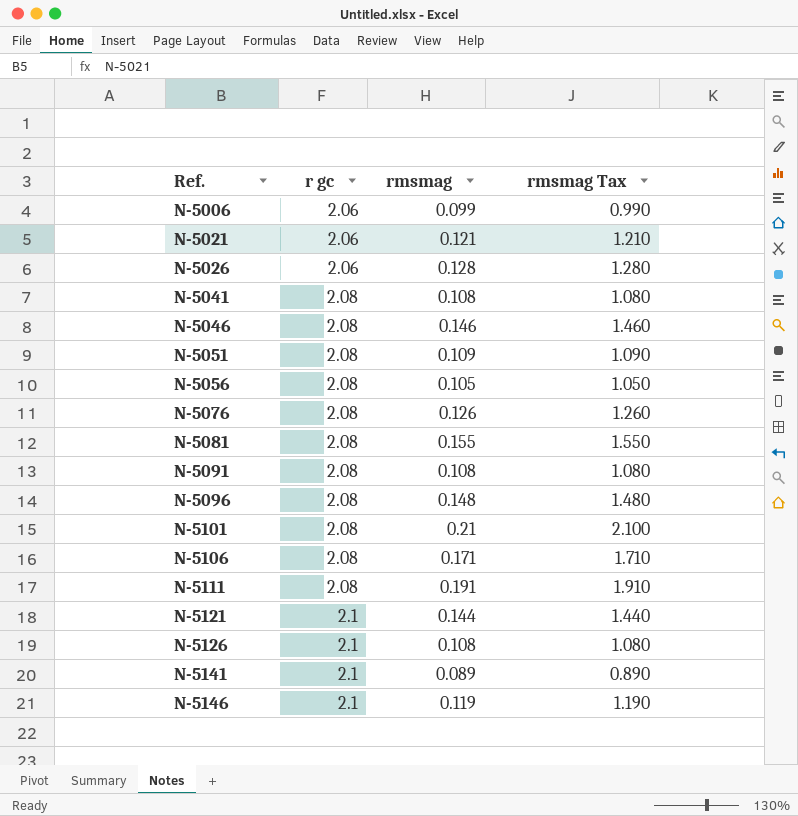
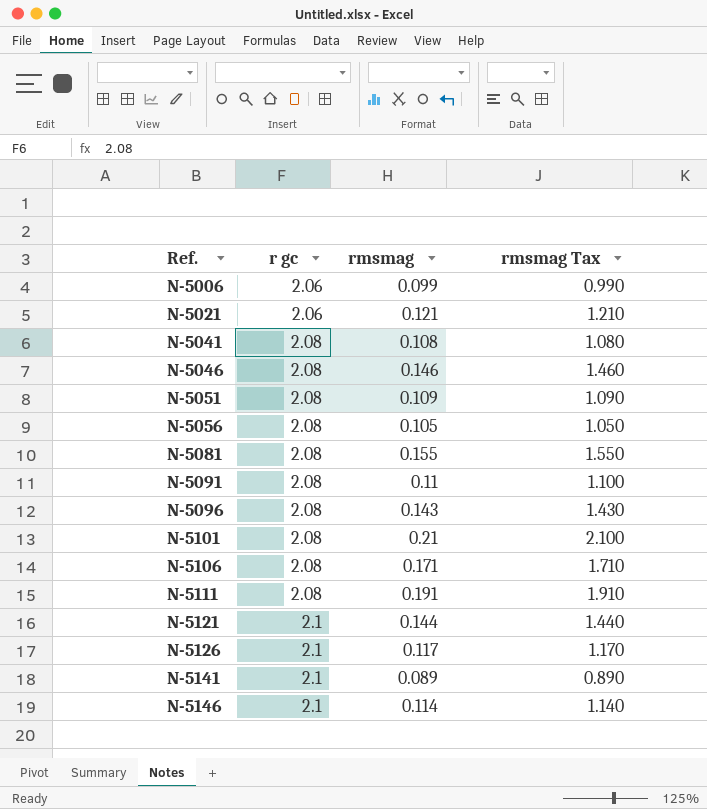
row N-5026: 2.06 | 0.128 | 1.280 -> none
row N-5076: 2.08 | 0.126 | 1.260 -> none
N-5091 | rmsmag: 0.108 -> 0.11
N-5091 | rmsmag Tax: 1.080 -> 1.100
N-5096 | rmsmag: 0.148 -> 0.143
N-5096 | rmsmag Tax: 1.480 -> 1.430
N-5126 | rmsmag: 0.108 -> 0.117
N-5126 | rmsmag Tax: 1.080 -> 1.170
N-5146 | rmsmag: 0.119 -> 0.114
N-5146 | rmsmag Tax: 1.190 -> 1.140

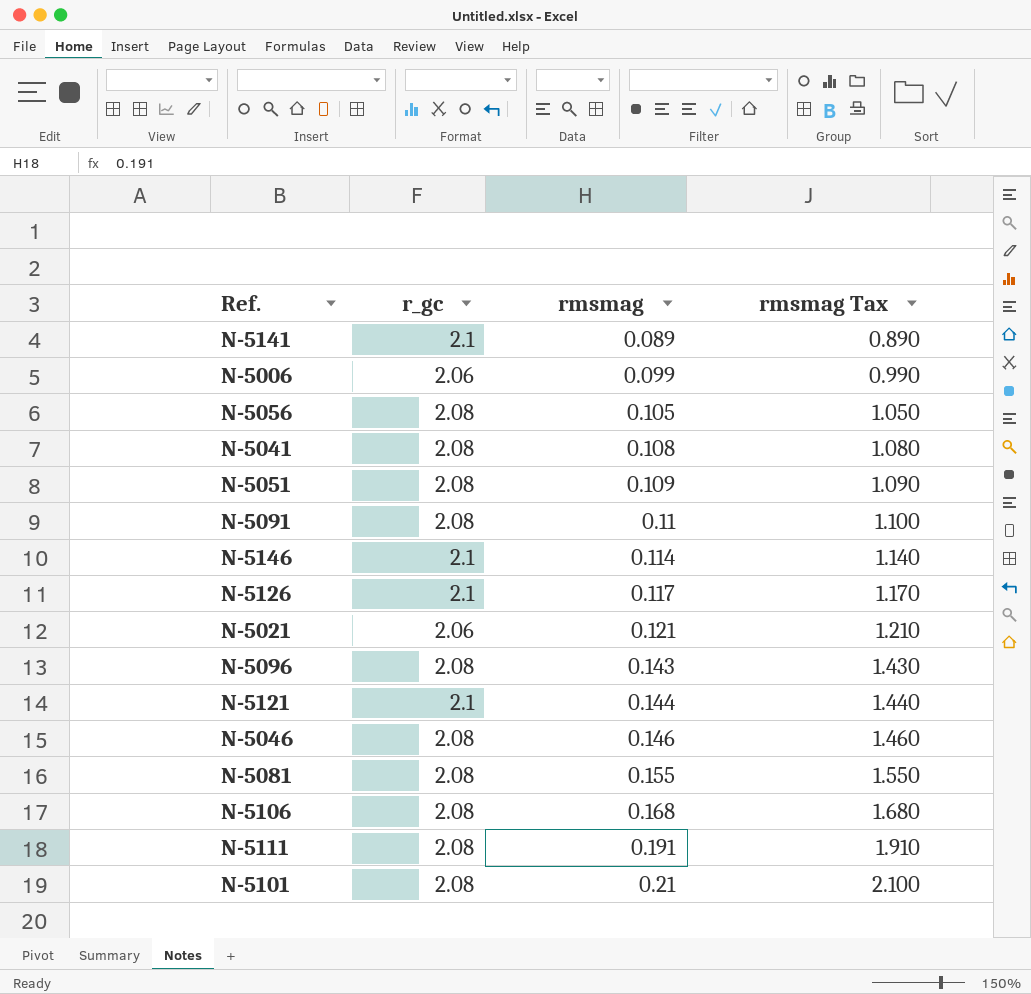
row order: Ref. ascending -> rmsmag ascending
column name: r gc -> r_gc
N-5106 | rmsmag: 0.171 -> 0.168
N-5106 | rmsmag Tax: 1.710 -> 1.680

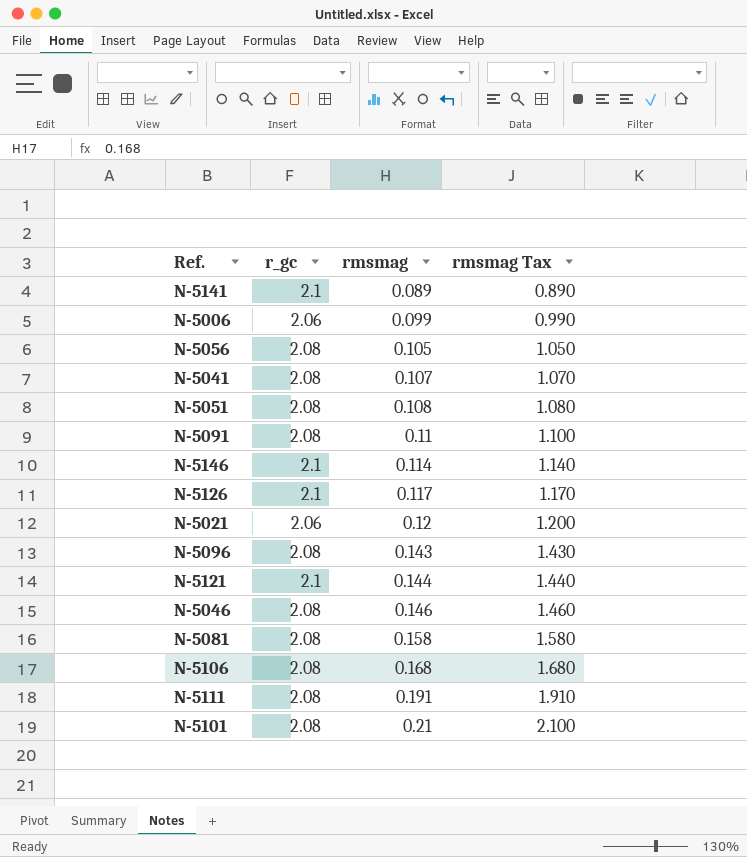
N-5041 | rmsmag: 0.108 -> 0.107
N-5041 | rmsmag Tax: 1.080 -> 1.070
N-5051 | rmsmag: 0.109 -> 0.108
N-5051 | rmsmag Tax: 1.090 -> 1.080
N-5021 | rmsmag: 0.121 -> 0.12
N-5021 | rmsmag Tax: 1.210 -> 1.200
N-5081 | rmsmag: 0.155 -> 0.158
N-5081 | rmsmag Tax: 1.550 -> 1.580

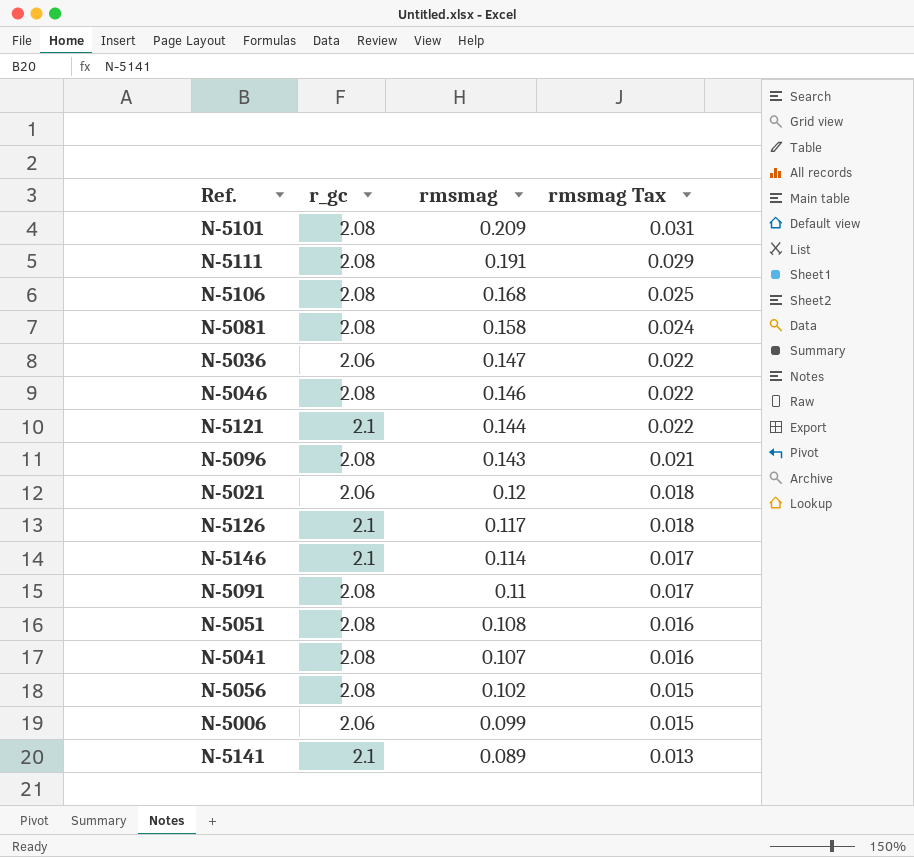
row order: rmsmag ascending -> rmsmag descending
column rmsmag Tax | formula: [rmsmag] * 10 -> [rmsmag] * 0.15
N-5101 | rmsmag: 0.21 -> 0.209
row N-5036: none -> 2.06 | 0.147 | 0.022
N-5056 | rmsmag: 0.105 -> 0.102

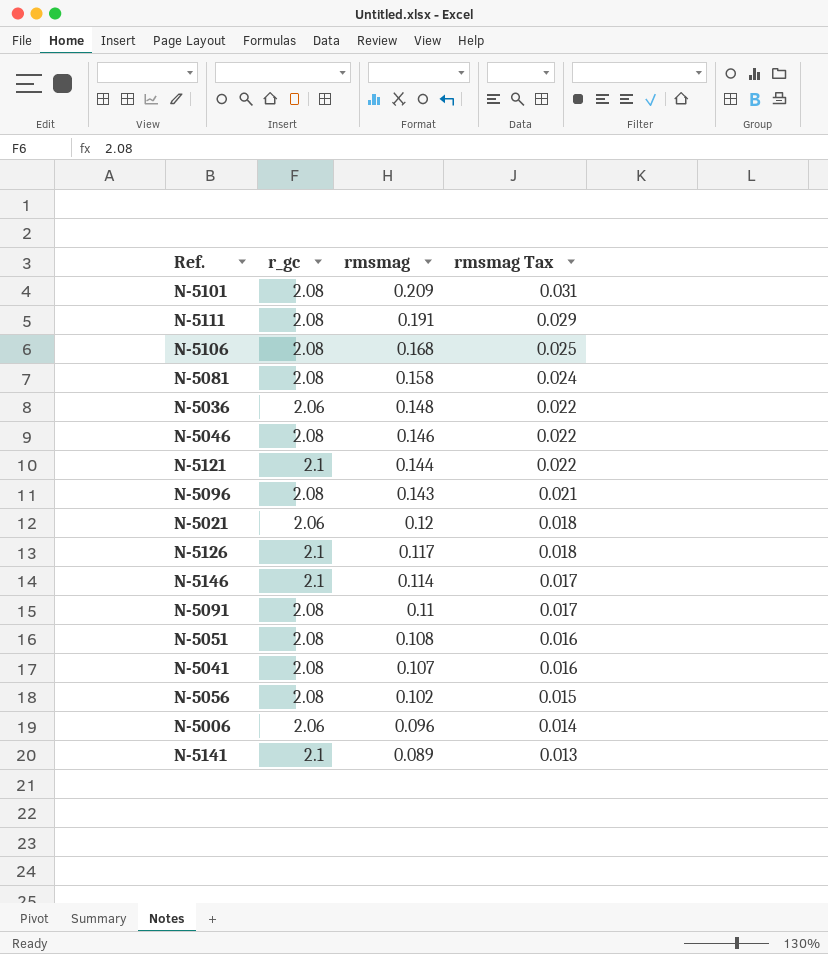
N-5036 | rmsmag: 0.147 -> 0.148
N-5006 | rmsmag: 0.099 -> 0.096
N-5006 | rmsmag Tax: 0.015 -> 0.014

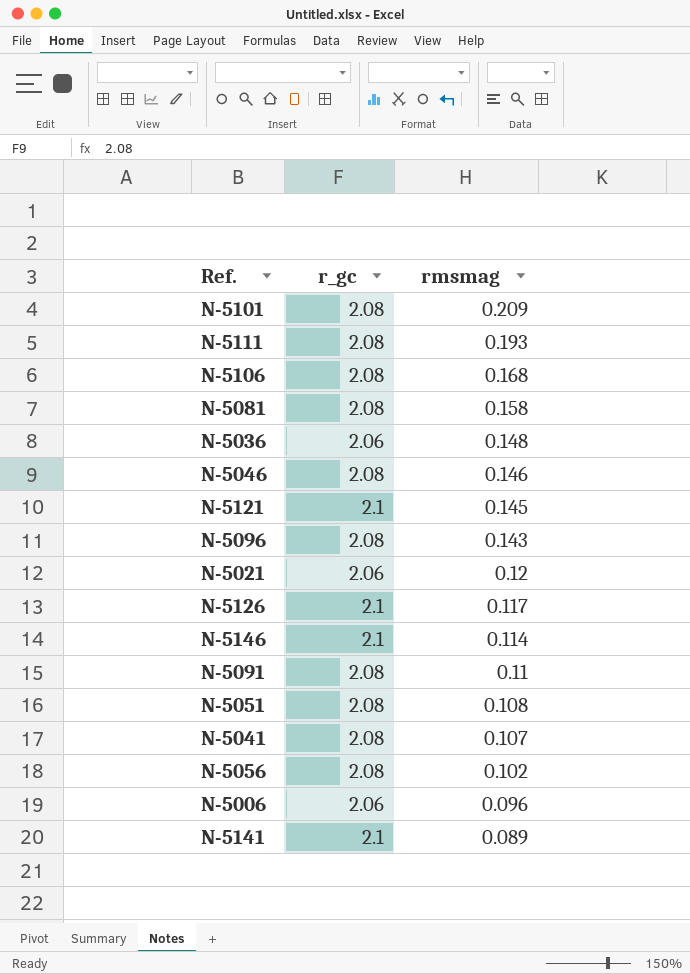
column rmsmag Tax | formula: [rmsmag] * 0.15 -> none
N-5111 | rmsmag: 0.191 -> 0.193
N-5121 | rmsmag: 0.144 -> 0.145

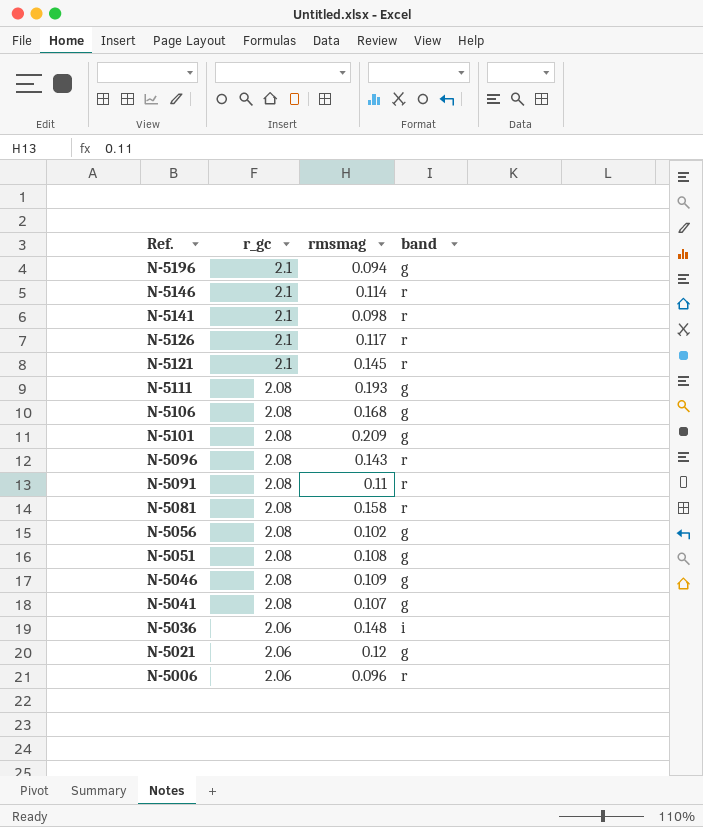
row order: rmsmag descending -> Ref. descending
column band | position: none -> 4
row N-5196: none -> 2.1 | 0.094 | g
N-5141 | rmsmag: 0.089 -> 0.098
N-5046 | rmsmag: 0.146 -> 0.109

